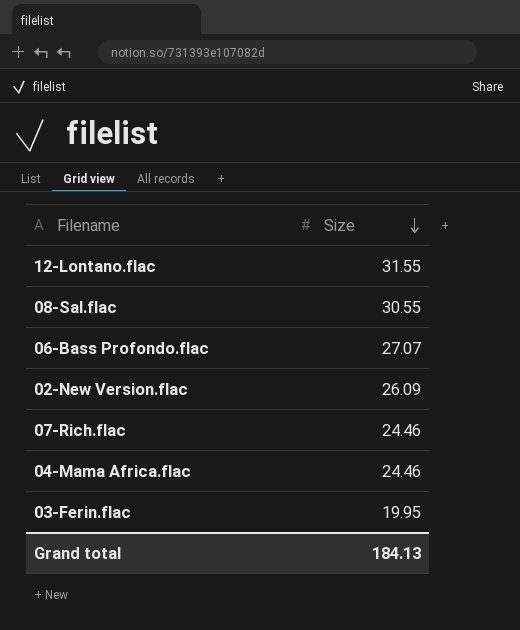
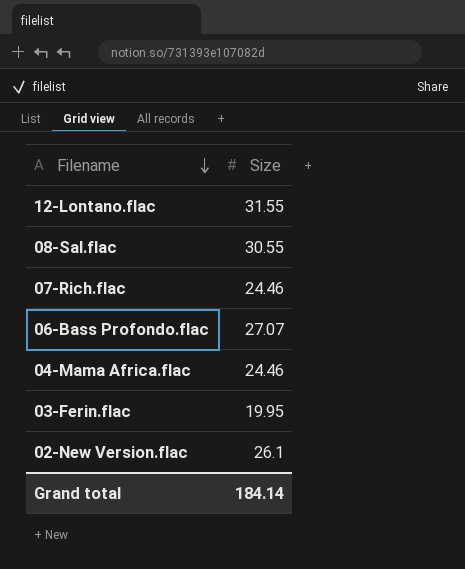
row order: Size descending -> Filename descending
02-New Version.flac | Size: 26.09 -> 26.1
Grand total | Size: 184.13 -> 184.14

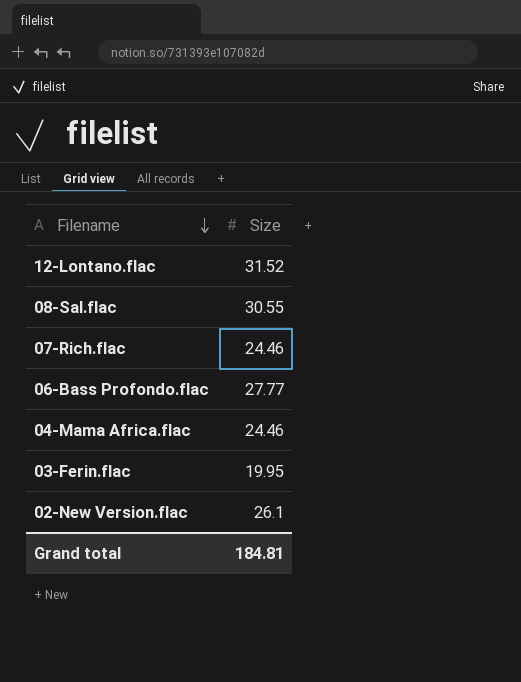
12-Lontano.flac | Size: 31.55 -> 31.52
06-Bass Profondo.flac | Size: 27.07 -> 27.77
Grand total | Size: 184.14 -> 184.81

